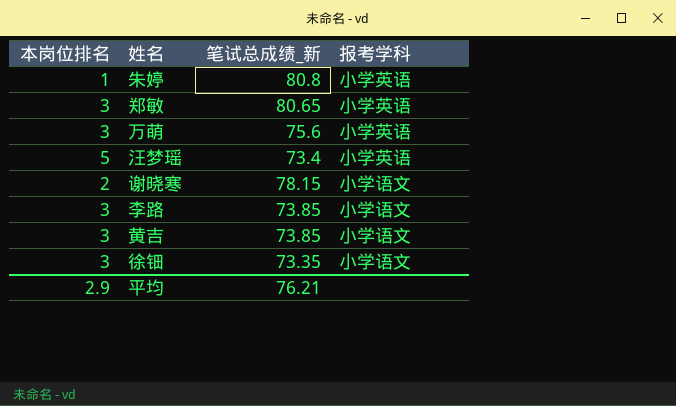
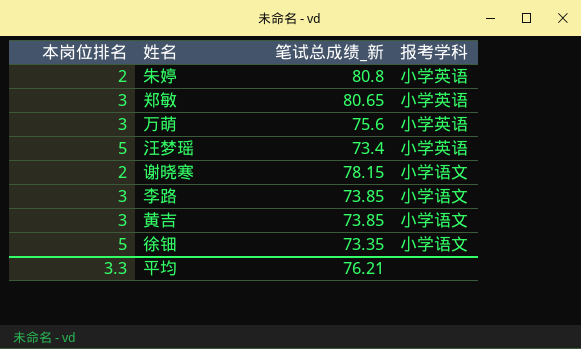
朱婷 | 本岗位排名: 1 -> 2
徐钿 | 本岗位排名: 3 -> 5
平均 | 本岗位排名: 2.9 -> 3.3

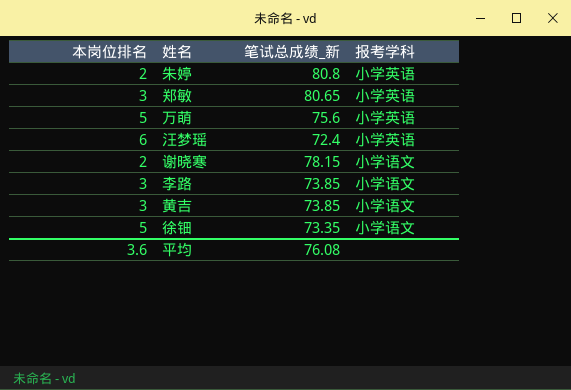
万萌 | 本岗位排名: 3 -> 5
汪梦瑶 | 本岗位排名: 5 -> 6
汪梦瑶 | 笔试总成绩_新: 73.4 -> 72.4
平均 | 本岗位排名: 3.3 -> 3.6
平均 | 笔试总成绩_新: 76.21 -> 76.08

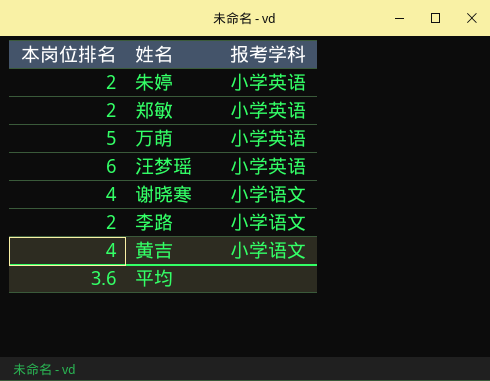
column 笔试总成绩_新 | position: 3 -> none
row 徐钿: 5 | 73.35 | 小学语文 -> none
郑敏 | 本岗位排名: 3 -> 2
谢晓寒 | 本岗位排名: 2 -> 4
李路 | 本岗位排名: 3 -> 2
黄吉 | 本岗位排名: 3 -> 4

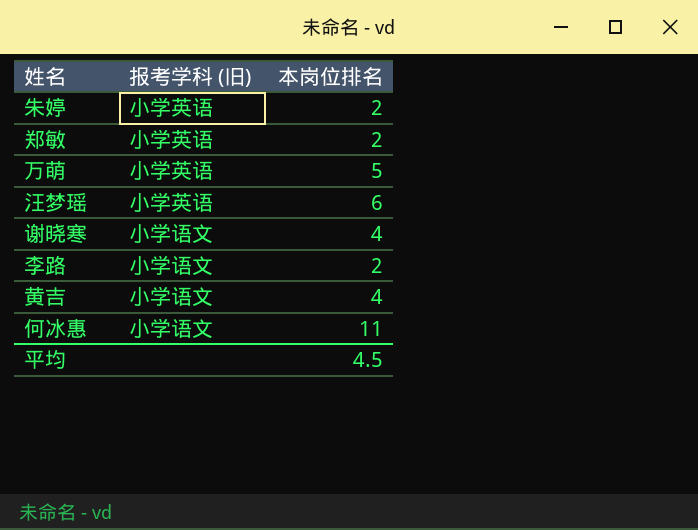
column name: 报考学科 -> 报考学科 (旧)
column 本岗位排名 | position: 1 -> 3
row 何冰惠: none -> 小学语文 | 11
平均 | 本岗位排名: 3.6 -> 4.5

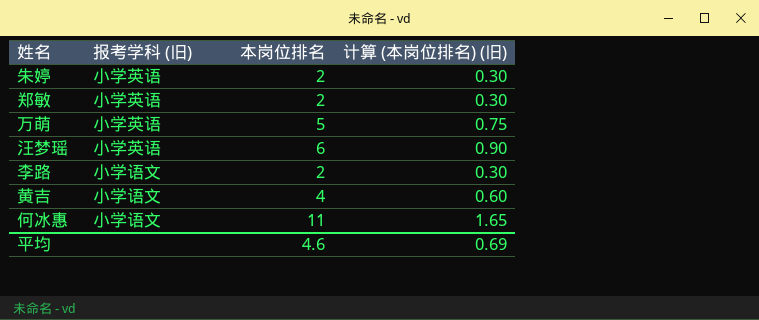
column 计算 (本岗位排名) (旧) | formula: none -> [本岗位排名] * 0.15
row 谢晓寒: 小学语文 | 4 -> none
平均 | 本岗位排名: 4.5 -> 4.6

